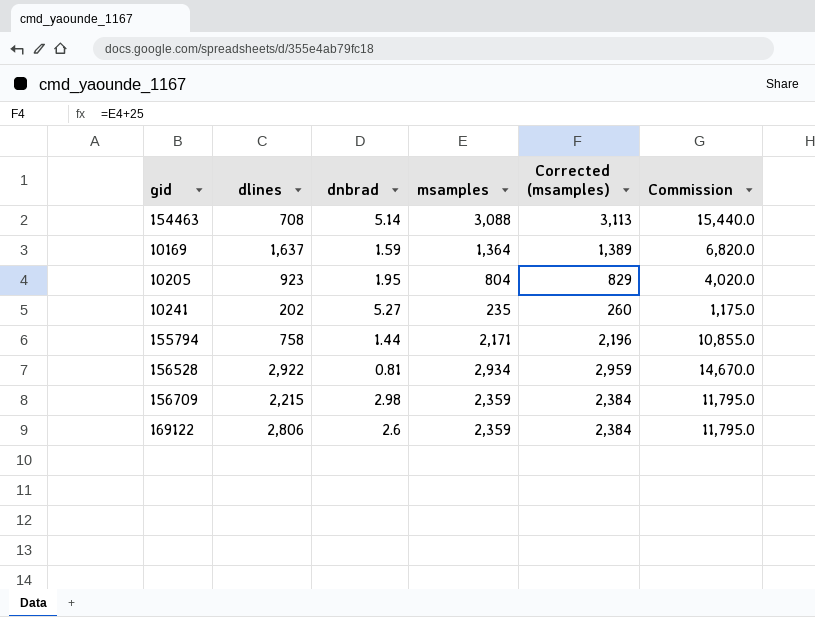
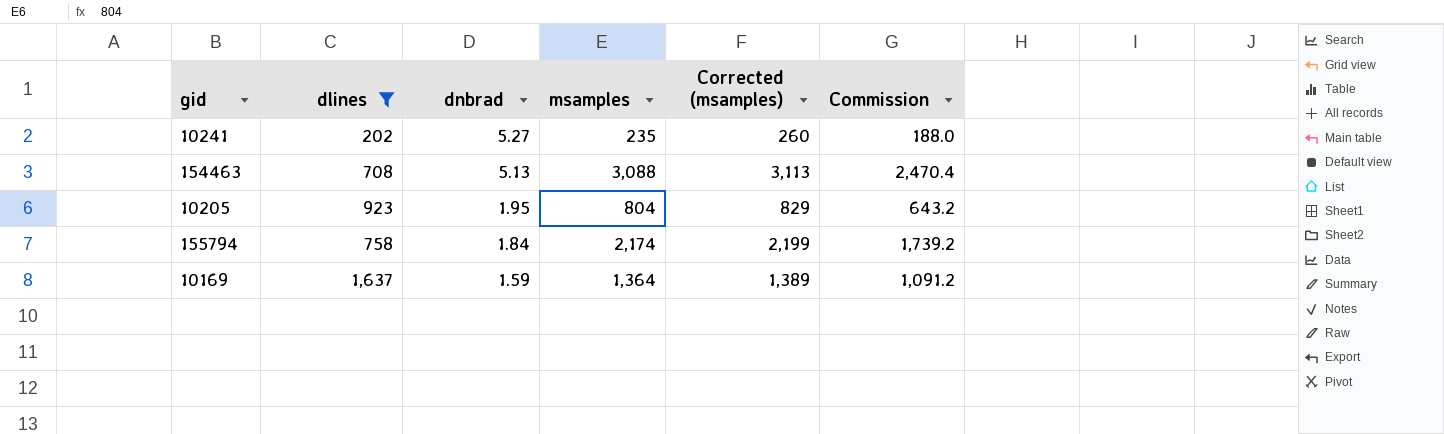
filter: none -> dlines <= 1,637
row order: none -> dnbrad descending
column Commission | formula: [msamples] * 5 -> [msamples] * 0.8
154463 | dnbrad: 5.14 -> 5.13
155794 | dnbrad: 1.44 -> 1.84
155794 | msamples: 2,171 -> 2,174
155794 | Corrected (msamples): 2,196 -> 2,199

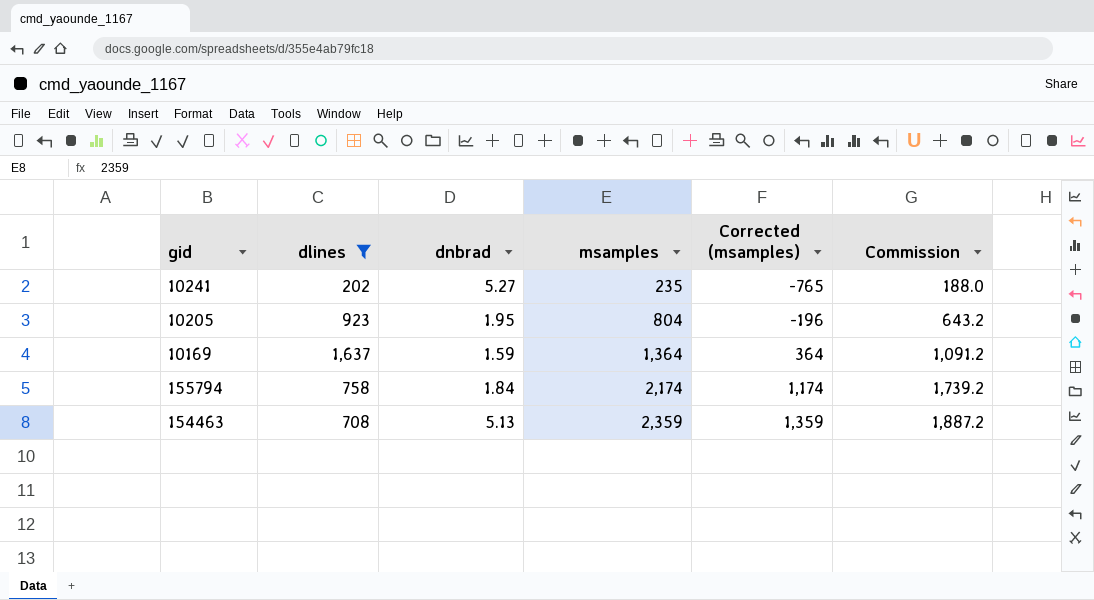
row order: dnbrad descending -> msamples ascending
column Corrected (msamples) | formula: [msamples] + 25 -> [msamples] - 1000
154463 | msamples: 3,088 -> 2,359
154463 | Commission: 2,470.4 -> 1,887.2

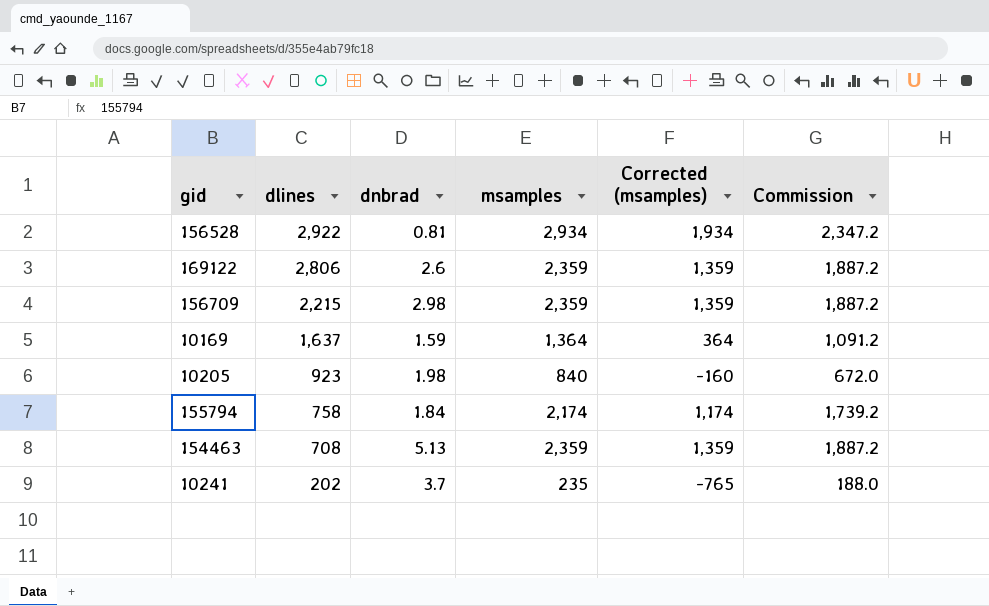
filter: dlines <= 1,637 -> none
row order: msamples ascending -> dlines descending
10205 | dnbrad: 1.95 -> 1.98
10205 | msamples: 804 -> 840
10205 | Corrected (msamples): -196 -> -160
10205 | Commission: 643.2 -> 672.0
10241 | dnbrad: 5.27 -> 3.7

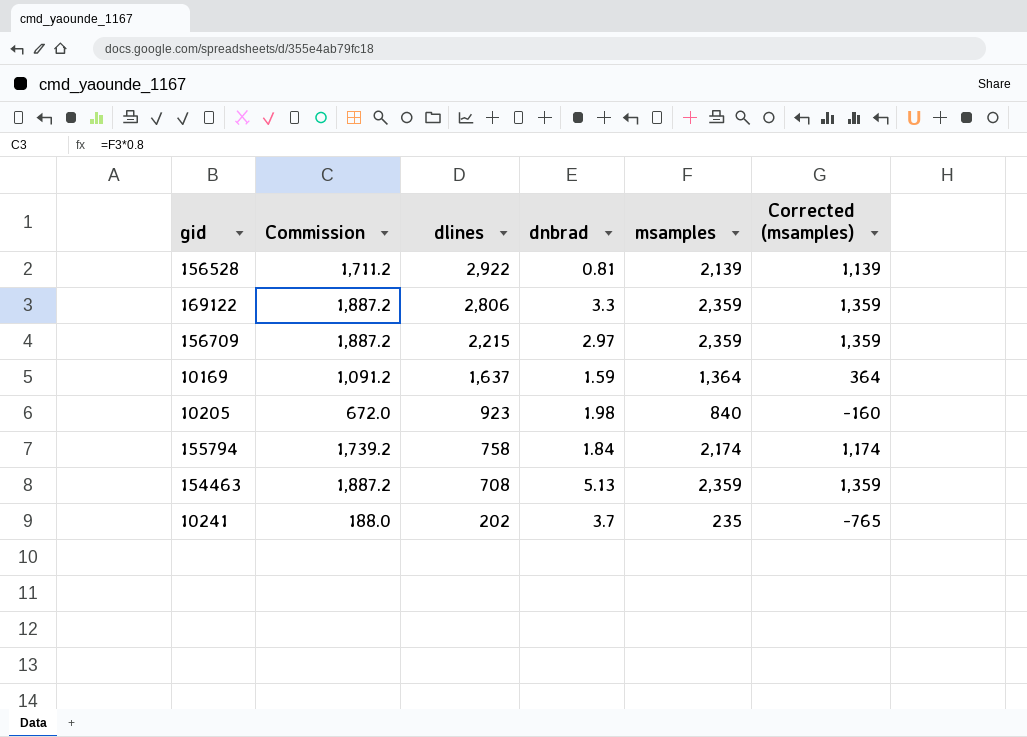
column Commission | position: 6 -> 2
156528 | Commission: 2,347.2 -> 1,711.2
156528 | msamples: 2,934 -> 2,139
156528 | Corrected (msamples): 1,934 -> 1,139
169122 | dnbrad: 2.6 -> 3.3
156709 | dnbrad: 2.98 -> 2.97

